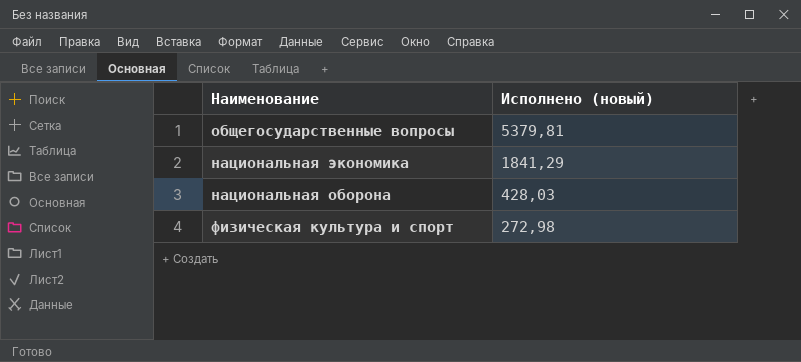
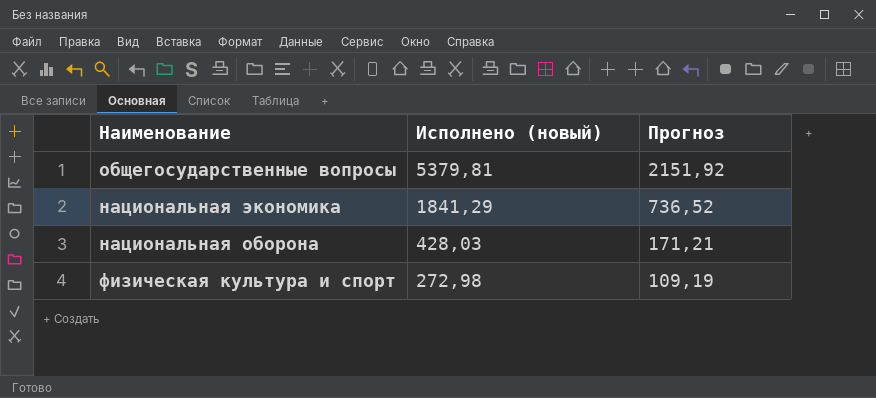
column Прогноз | formula: none -> [Исполнено (новый)] * 0,4

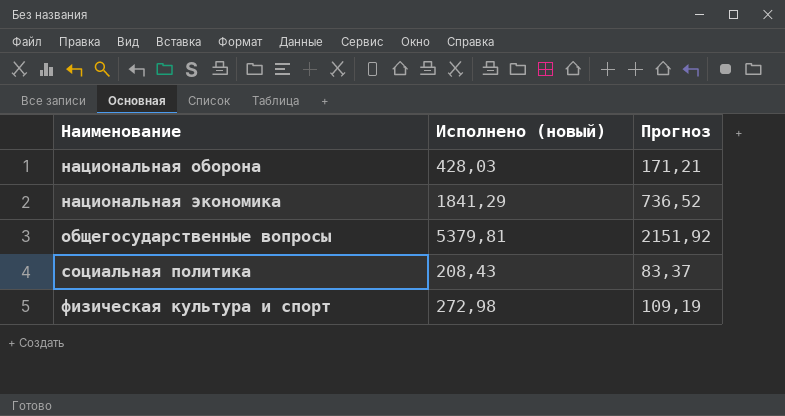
row order: Исполнено (новый) descending -> Наименование ascending
row социальная политика: none -> 208,43 | 83,37

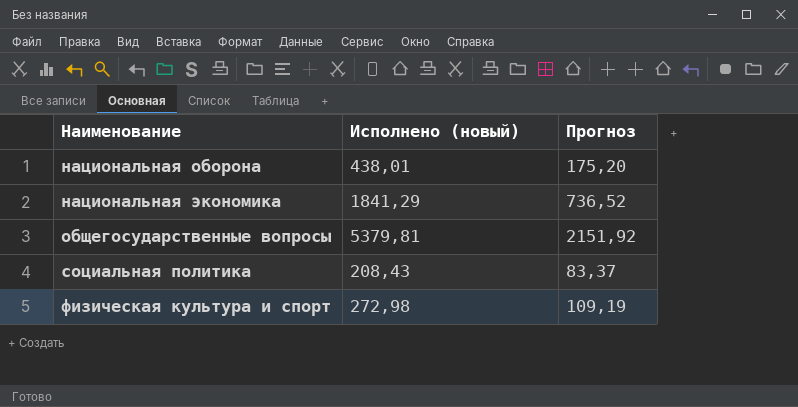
национальная оборона | Исполнено (новый): 428,03 -> 438,01
национальная оборона | Прогноз: 171,21 -> 175,20

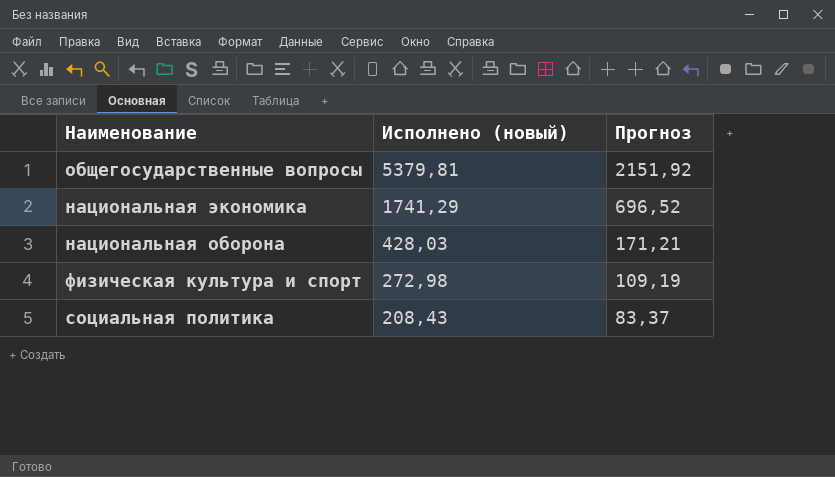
row order: Наименование ascending -> Исполнено (новый) descending
национальная экономика | Исполнено (новый): 1841,29 -> 1741,29
национальная экономика | Прогноз: 736,52 -> 696,52
национальная оборона | Исполнено (новый): 438,01 -> 428,03
национальная оборона | Прогноз: 175,20 -> 171,21

